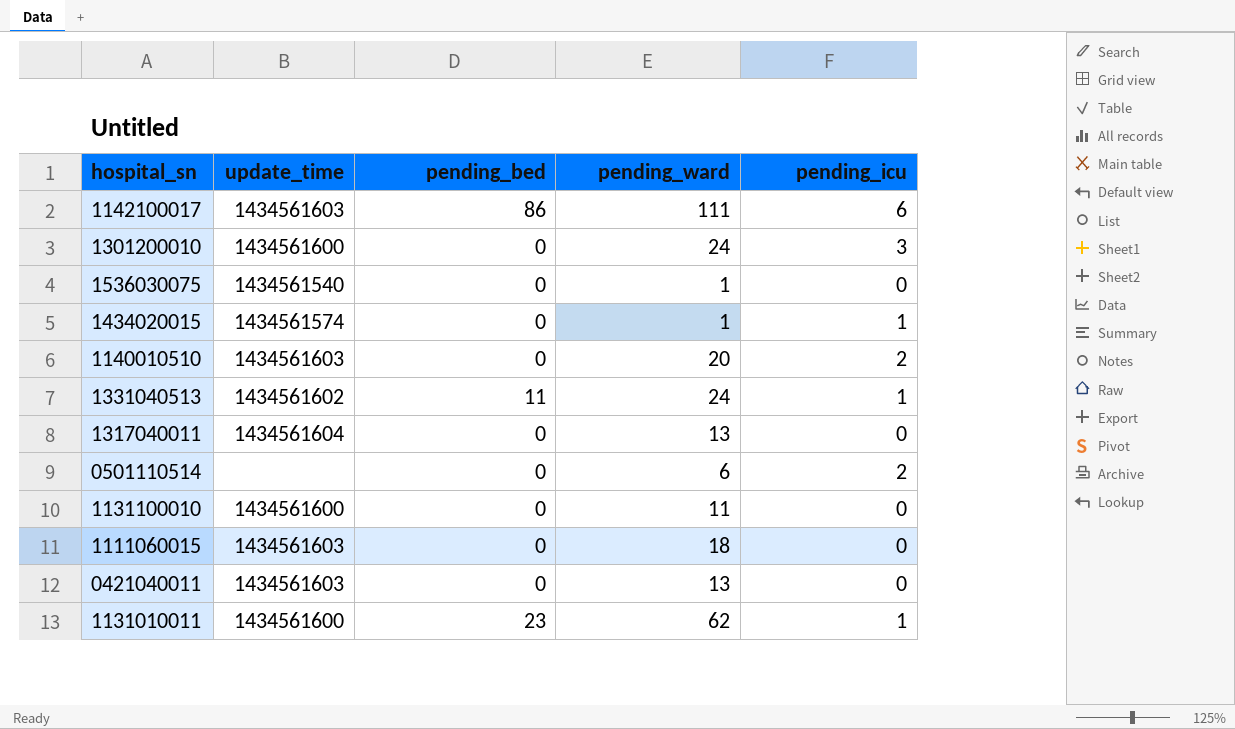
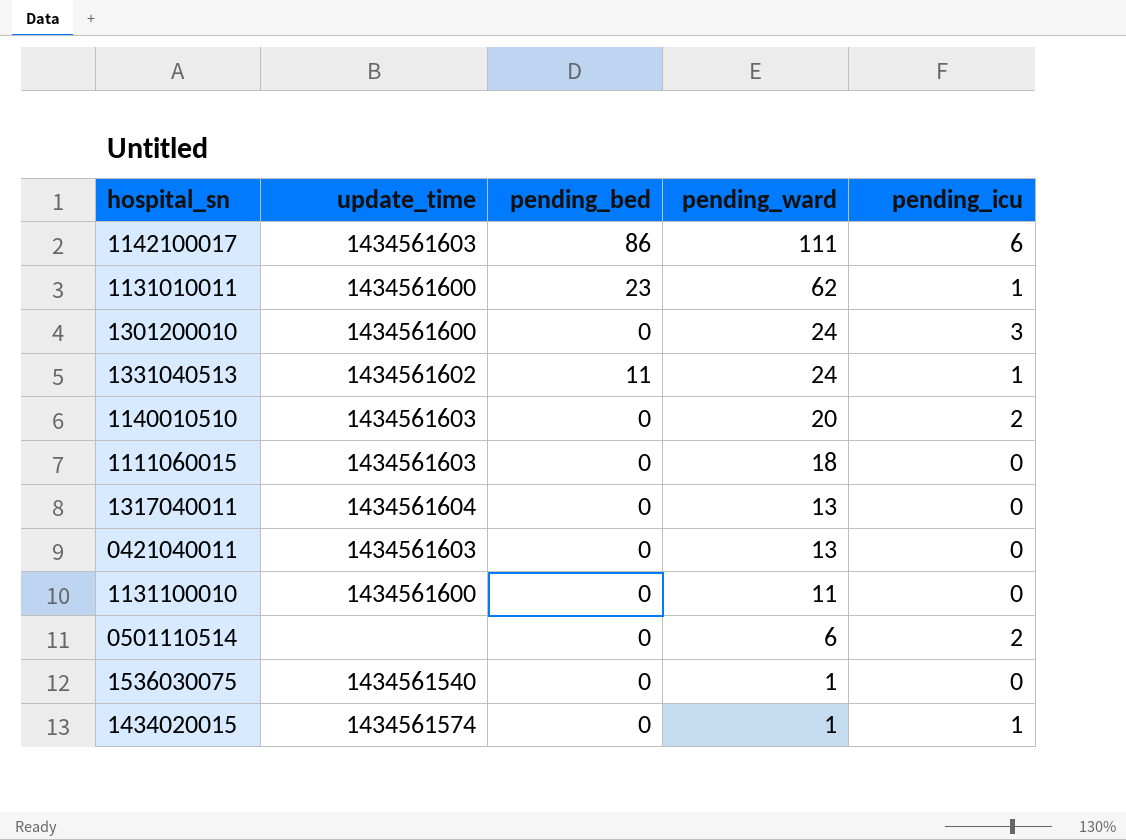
row order: none -> pending_ward descending

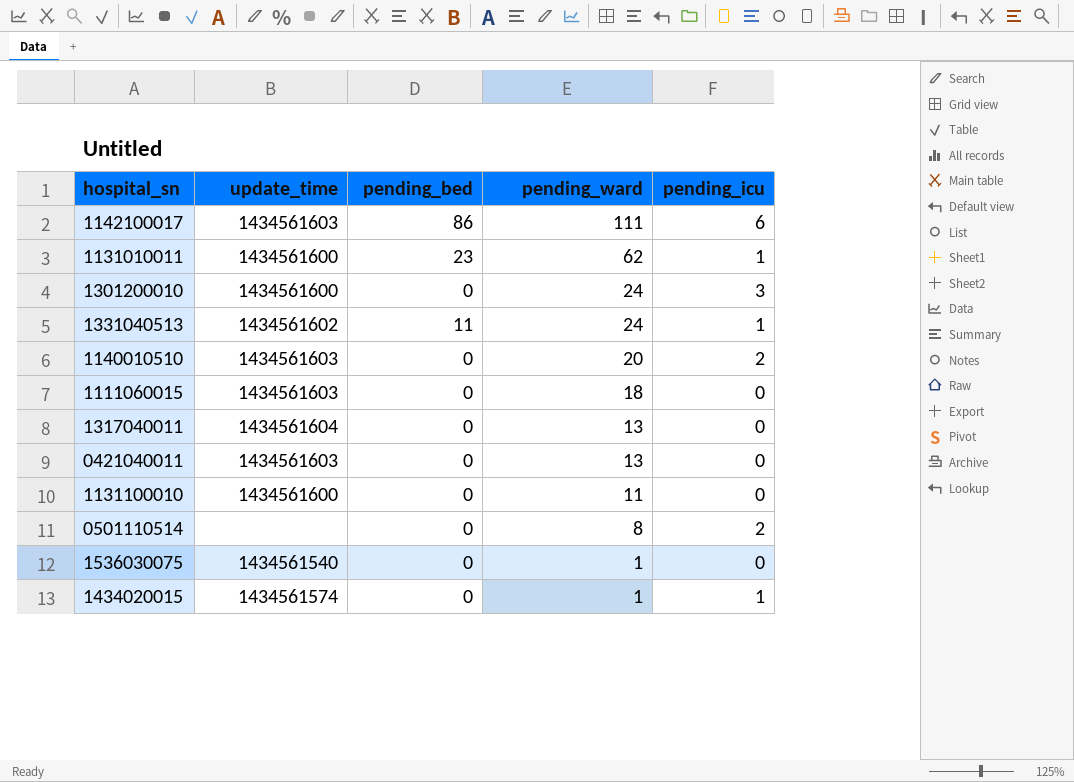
0501110514 | pending_ward: 6 -> 8

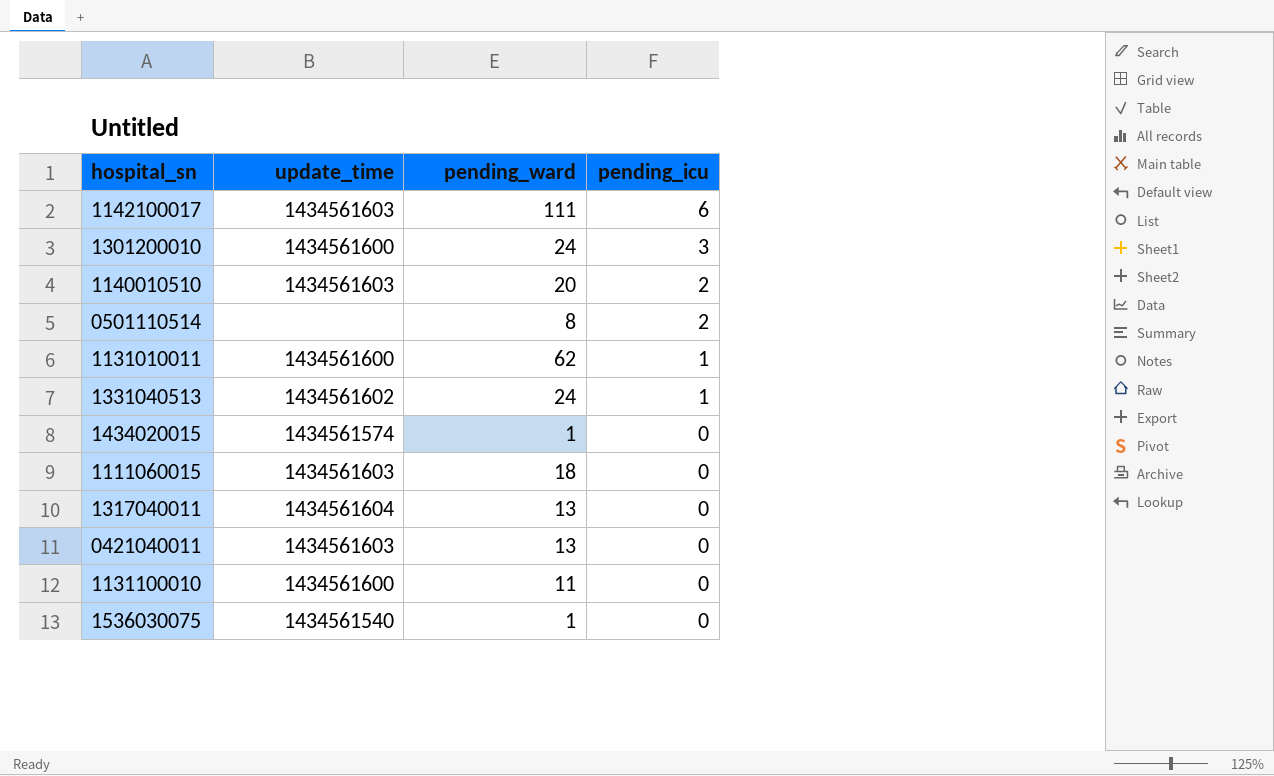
row order: pending_ward descending -> pending_icu descending
column pending_bed | position: 3 -> none
1434020015 | pending_icu: 1 -> 0

